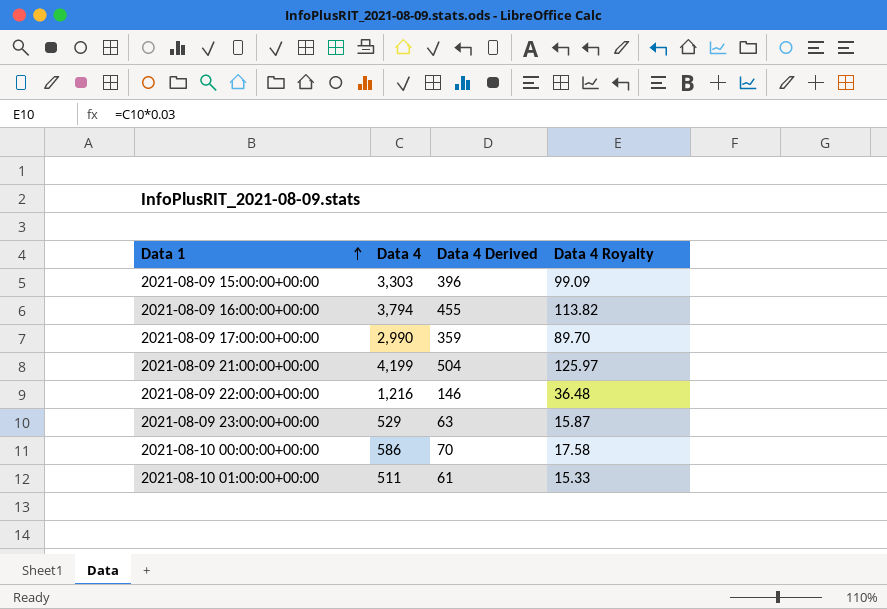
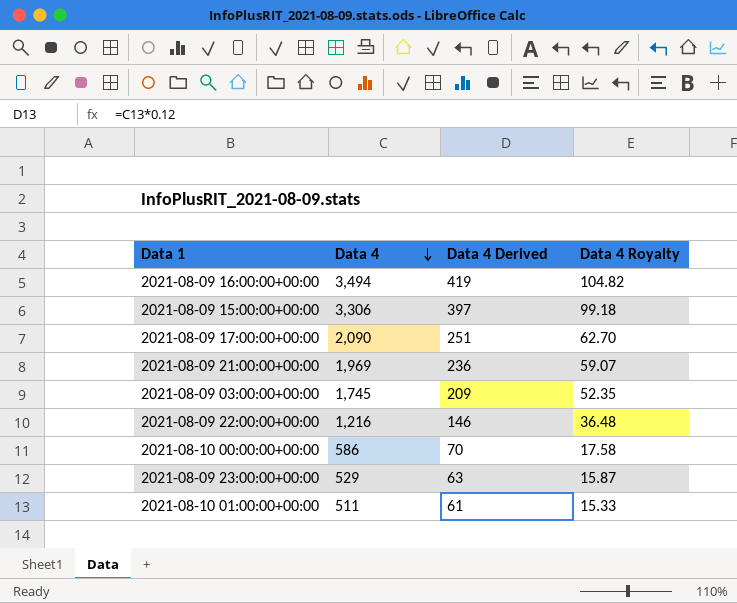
row order: Data 1 ascending -> Data 4 descending
2021-08-09 16:00:00+00:00 | Data 4: 3,794 -> 3,494
2021-08-09 16:00:00+00:00 | Data 4 Derived: 455 -> 419
2021-08-09 16:00:00+00:00 | Data 4 Royalty: 113.82 -> 104.82
2021-08-09 15:00:00+00:00 | Data 4: 3,303 -> 3,306
2021-08-09 15:00:00+00:00 | Data 4 Derived: 396 -> 397
2021-08-09 15:00:00+00:00 | Data 4 Royalty: 99.09 -> 99.18
2021-08-09 17:00:00+00:00 | Data 4: 2,990 -> 2,090
2021-08-09 17:00:00+00:00 | Data 4 Derived: 359 -> 251
2021-08-09 17:00:00+00:00 | Data 4 Royalty: 89.70 -> 62.70
2021-08-09 21:00:00+00:00 | Data 4: 4,199 -> 1,969
2021-08-09 21:00:00+00:00 | Data 4 Derived: 504 -> 236
2021-08-09 21:00:00+00:00 | Data 4 Royalty: 125.97 -> 59.07
row 2021-08-09 03:00:00+00:00: none -> 1,745 | 209 | 52.35

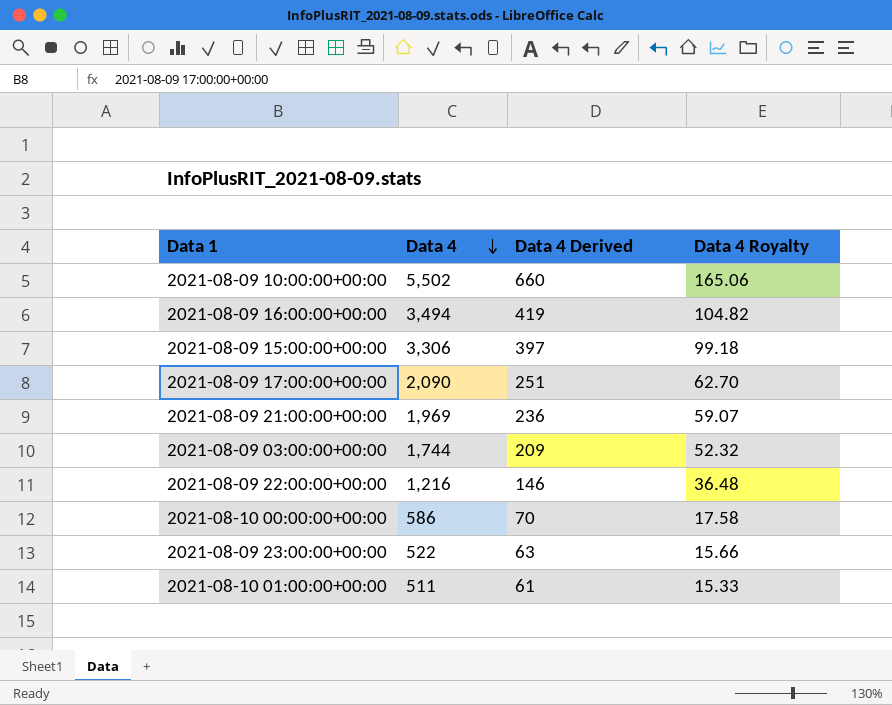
row 2021-08-09 10:00:00+00:00: none -> 5,502 | 660 | 165.06
2021-08-09 03:00:00+00:00 | Data 4: 1,745 -> 1,744
2021-08-09 03:00:00+00:00 | Data 4 Royalty: 52.35 -> 52.32
2021-08-09 23:00:00+00:00 | Data 4: 529 -> 522
2021-08-09 23:00:00+00:00 | Data 4 Royalty: 15.87 -> 15.66

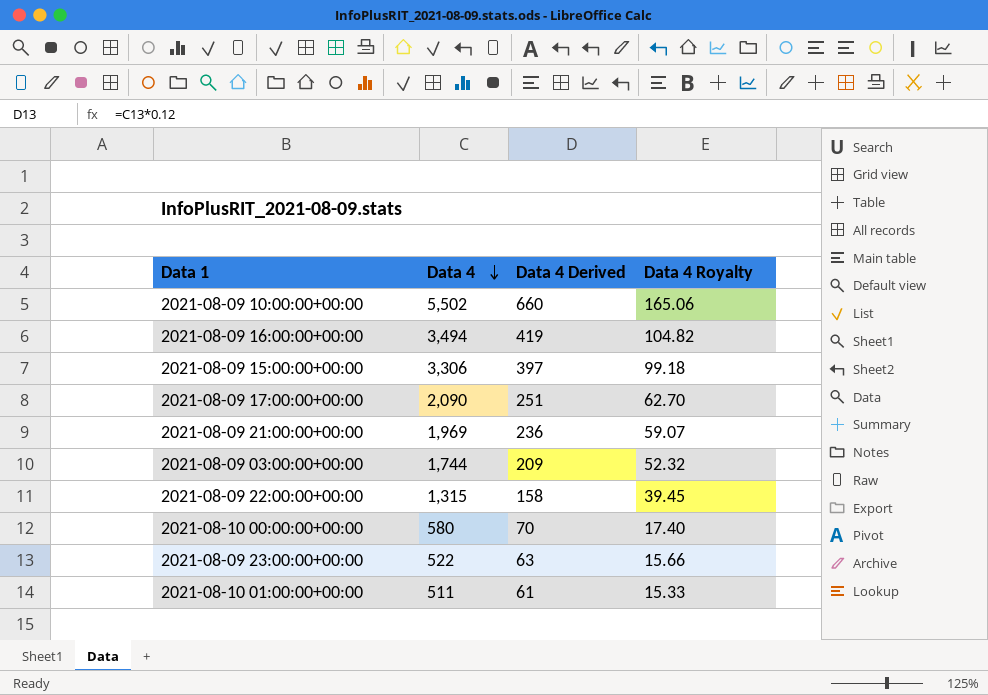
2021-08-09 22:00:00+00:00 | Data 4: 1,216 -> 1,315
2021-08-09 22:00:00+00:00 | Data 4 Derived: 146 -> 158
2021-08-09 22:00:00+00:00 | Data 4 Royalty: 36.48 -> 39.45
2021-08-10 00:00:00+00:00 | Data 4: 586 -> 580
2021-08-10 00:00:00+00:00 | Data 4 Royalty: 17.58 -> 17.40

